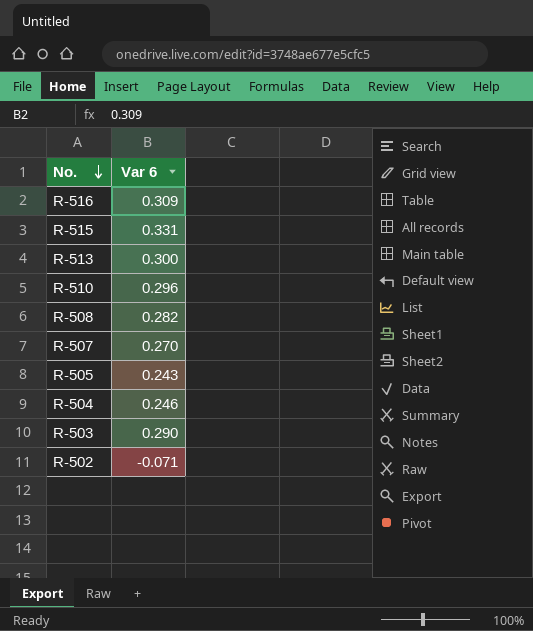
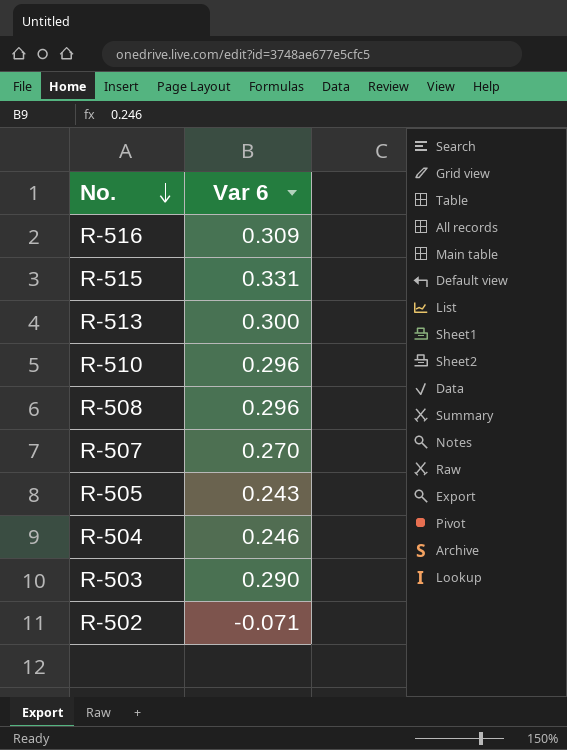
R-508 | Var 6: 0.282 -> 0.296

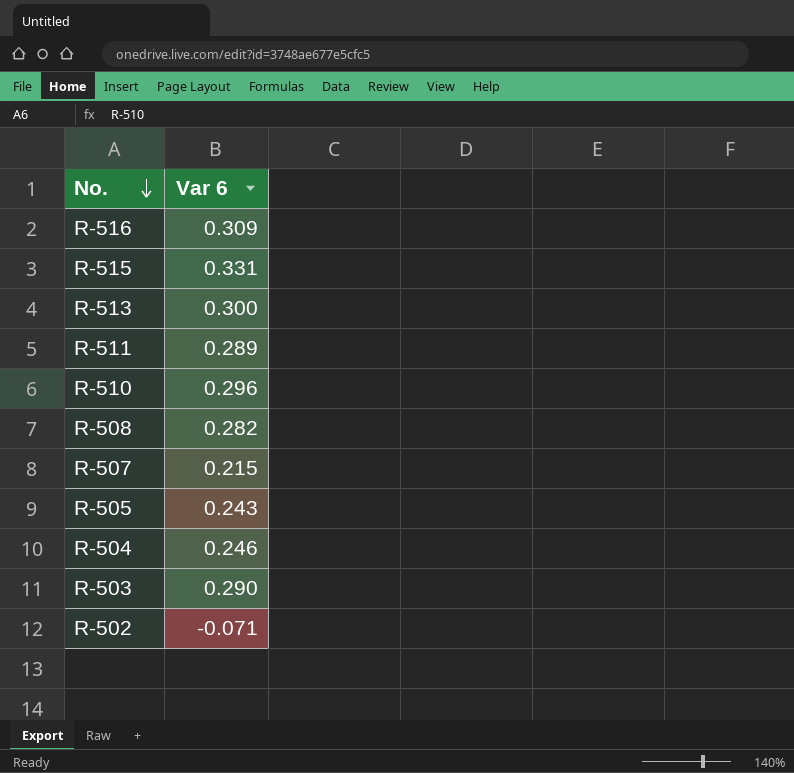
row R-511: none -> 0.289
R-508 | Var 6: 0.296 -> 0.282
R-507 | Var 6: 0.270 -> 0.215

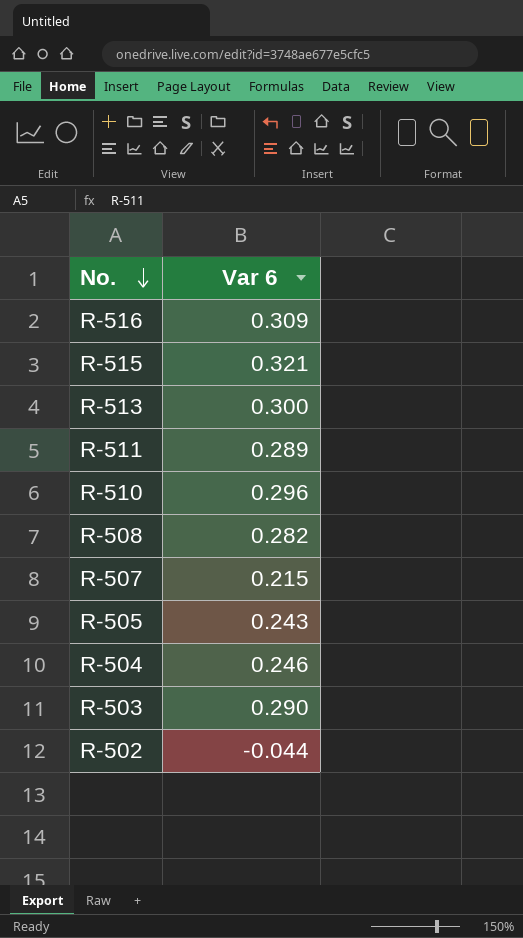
R-515 | Var 6: 0.331 -> 0.321
R-502 | Var 6: -0.071 -> -0.044

